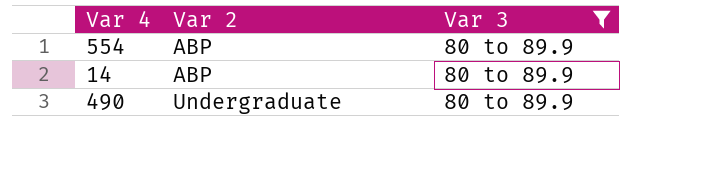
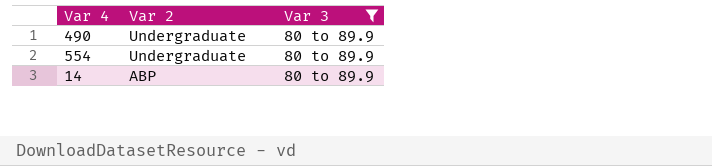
row order: Var 2 ascending -> Var 2 descending
554 | Var 2: ABP -> Undergraduate

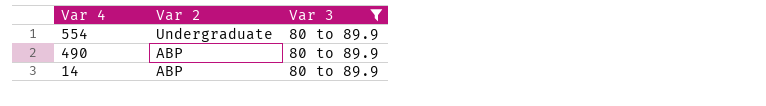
row order: Var 2 descending -> Var 4 descending
490 | Var 2: Undergraduate -> ABP

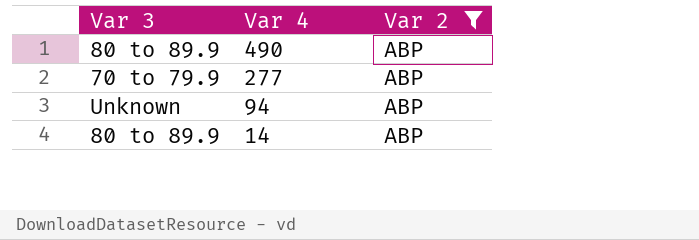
filter: Var 3 = 80 to 89.9 -> Var 2 = ABP
column Var 3 | position: 3 -> 1

